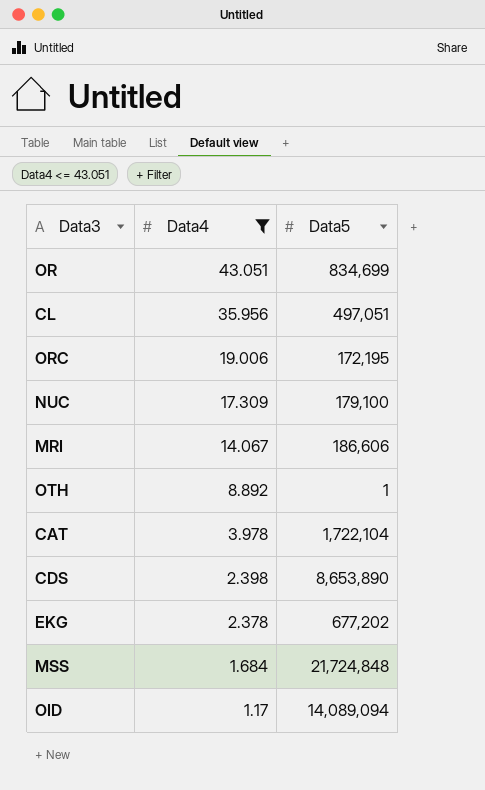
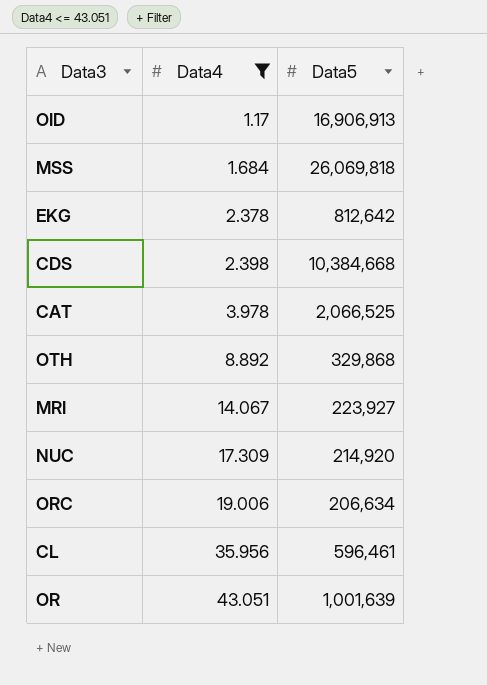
row order: Data4 descending -> Data4 ascending
OID | Data5: 14,089,094 -> 16,906,913
MSS | Data5: 21,724,848 -> 26,069,818
EKG | Data5: 677,202 -> 812,642
CDS | Data5: 8,653,890 -> 10,384,668
CAT | Data5: 1,722,104 -> 2,066,525
OTH | Data5: 1 -> 329,868
MRI | Data5: 186,606 -> 223,927
NUC | Data5: 179,100 -> 214,920
ORC | Data5: 172,195 -> 206,634
CL | Data5: 497,051 -> 596,461
OR | Data5: 834,699 -> 1,001,639

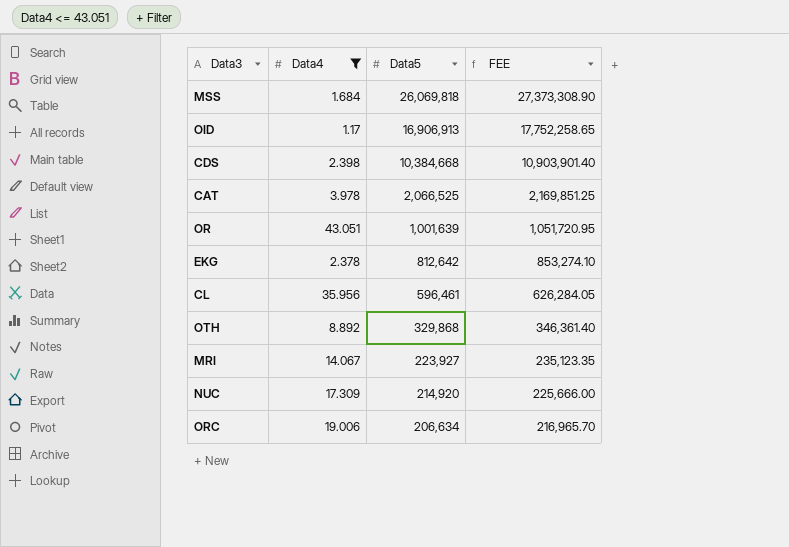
row order: Data4 ascending -> Data5 descending
column FEE | formula: none -> [Data5] * 1.05

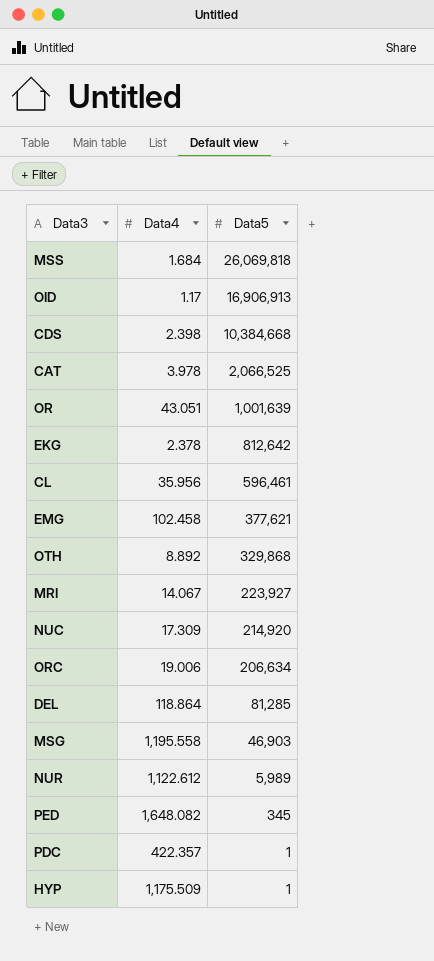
filter: Data4 <= 43.051 -> none
column FEE | formula: [Data5] * 1.05 -> none

